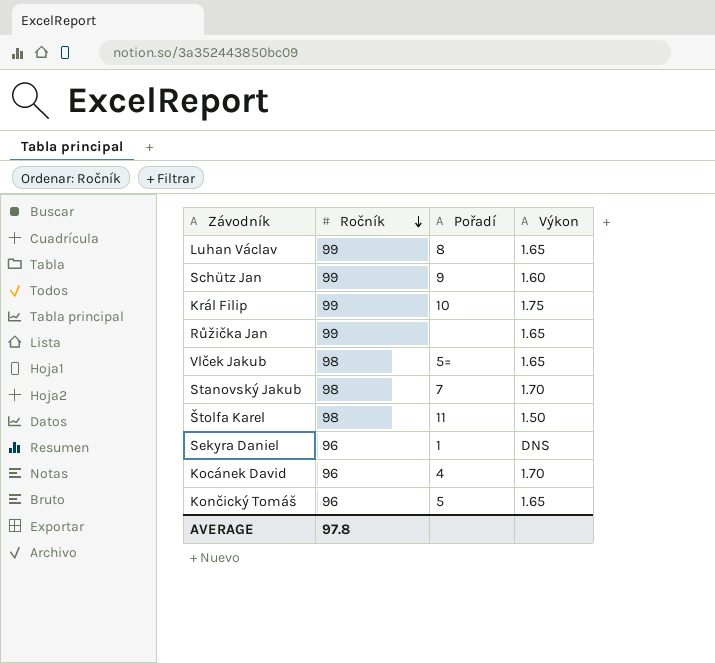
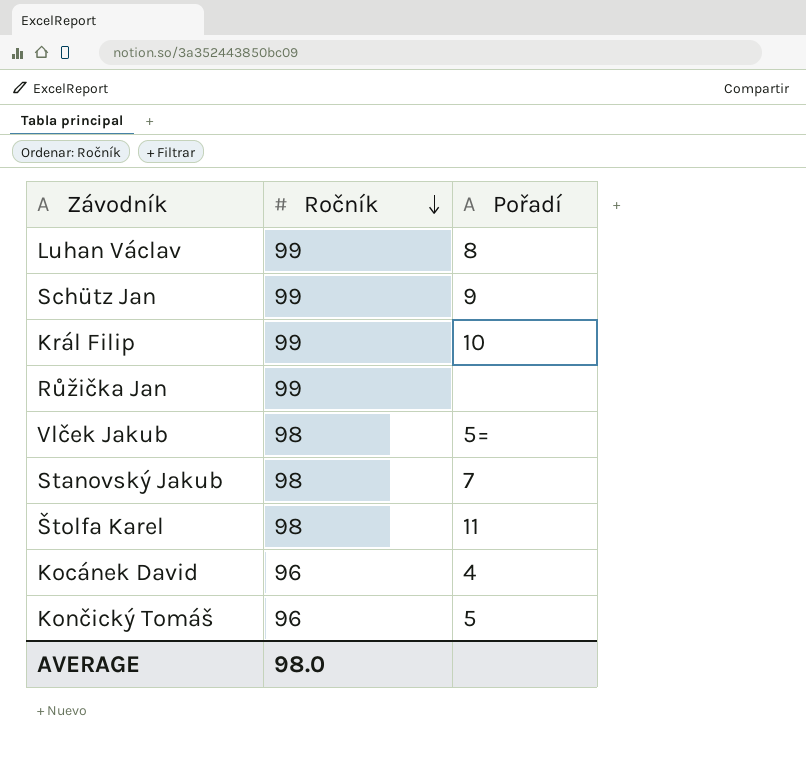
column Výkon | position: 4 -> none
row Sekyra Daniel: 96 | 1 | DNS -> none
AVERAGE | Ročník: 97.8 -> 98.0

